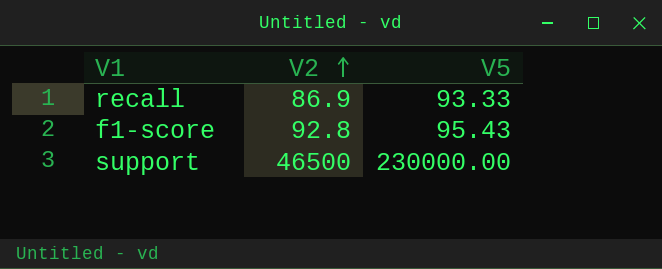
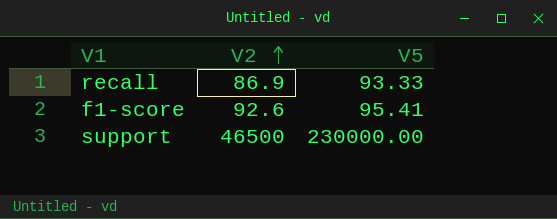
f1-score | V2: 92.8 -> 92.6
f1-score | V5: 95.43 -> 95.41

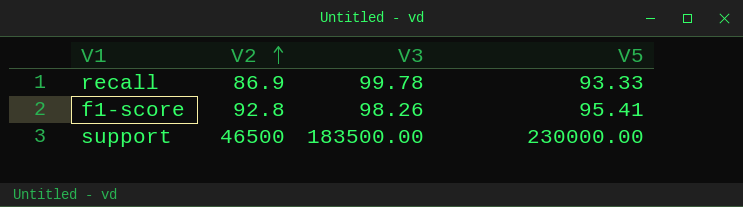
column V3 | position: none -> 3
f1-score | V2: 92.6 -> 92.8

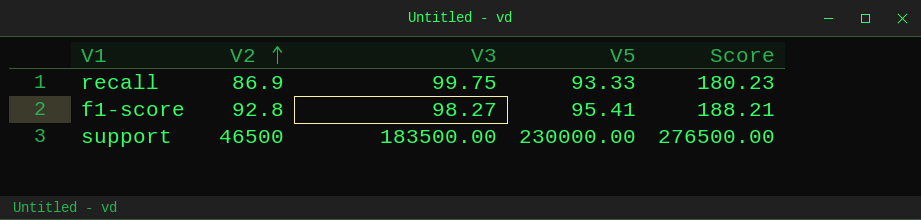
column Score | formula: none -> [V2] + [V5]
recall | V3: 99.78 -> 99.75
f1-score | V3: 98.26 -> 98.27

